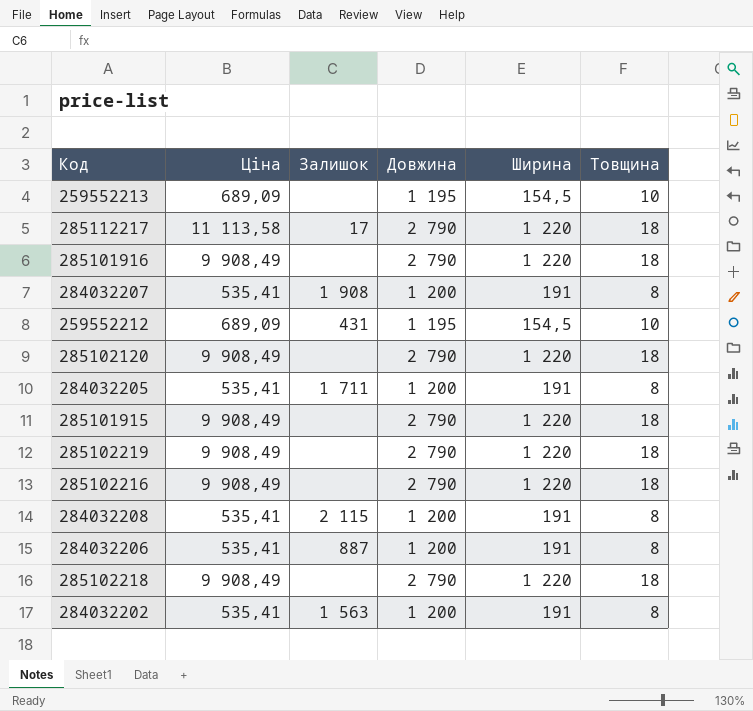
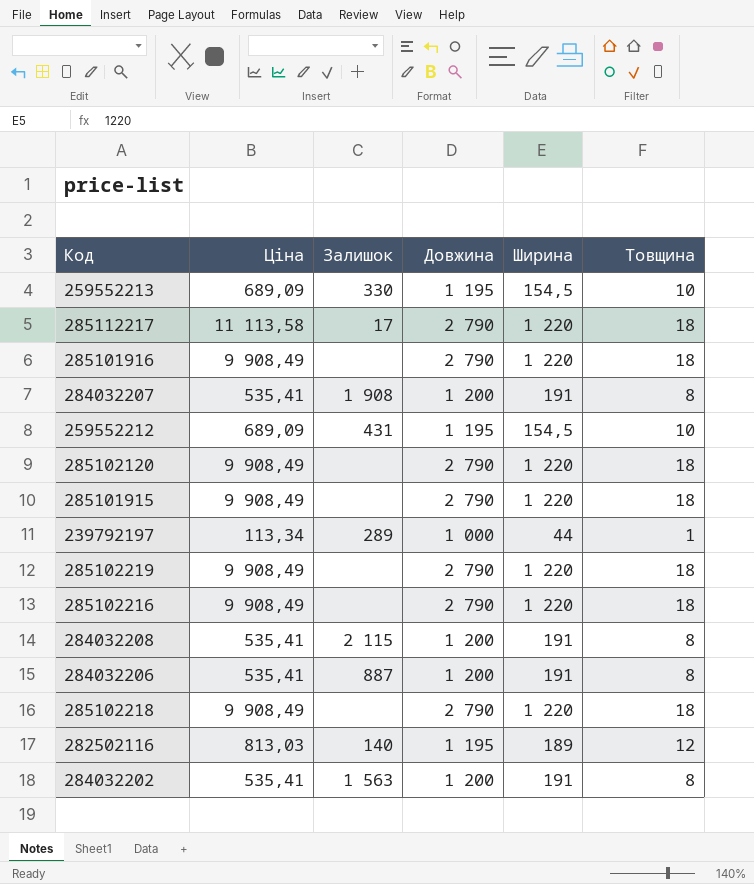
row 284032205: 535,41 | 1 711 | 1 200 | 191 | 8 -> none
259552213 | Залишок: none -> 330
row 239792197: none -> 113,34 | 289 | 1 000 | 44 | 1
row 282502116: none -> 813,03 | 140 | 1 195 | 189 | 12

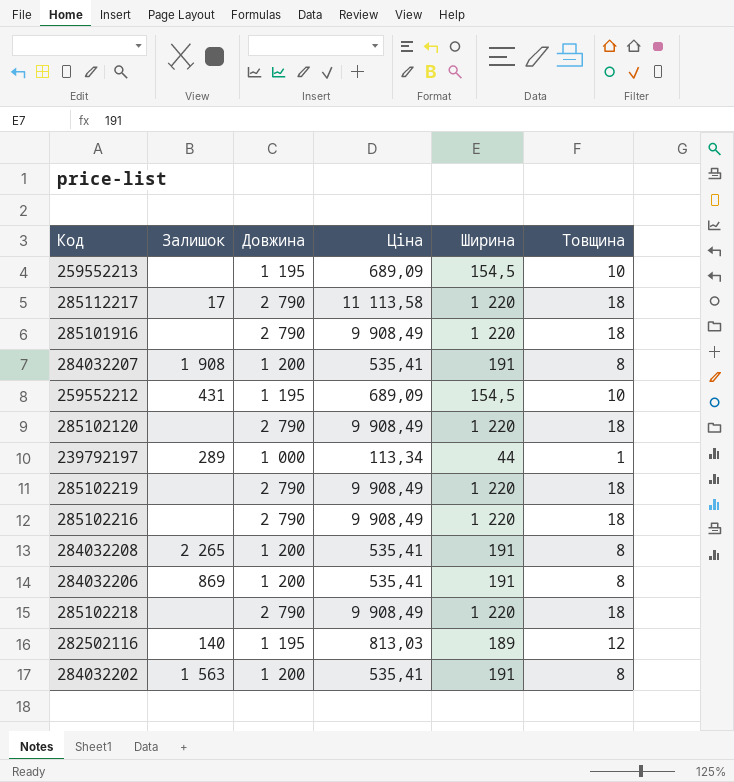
column Ціна | position: 2 -> 4
row 285101915: 9 908,49 | none | 2 790 | 1 220 | 18 -> none
259552213 | Залишок: 330 -> none
284032208 | Залишок: 2 115 -> 2 265
284032206 | Залишок: 887 -> 869

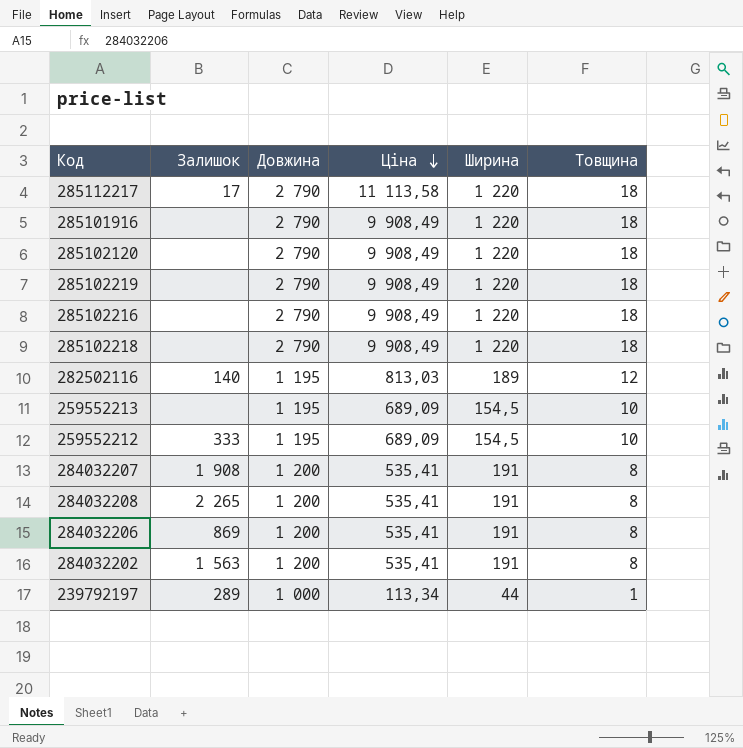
row order: none -> Ціна descending
259552212 | Залишок: 431 -> 333

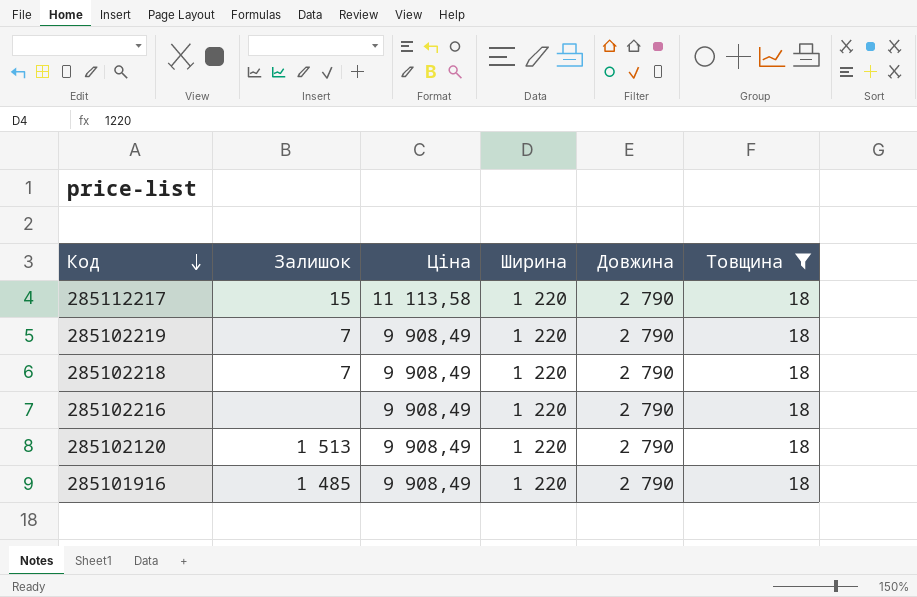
filter: none -> Товщина = 18
row order: Ціна descending -> Код descending
column Довжина | position: 3 -> 5
285112217 | Залишок: 17 -> 15
285102219 | Залишок: none -> 7
285102218 | Залишок: none -> 7
285102120 | Залишок: none -> 1 513
285101916 | Залишок: none -> 1 485

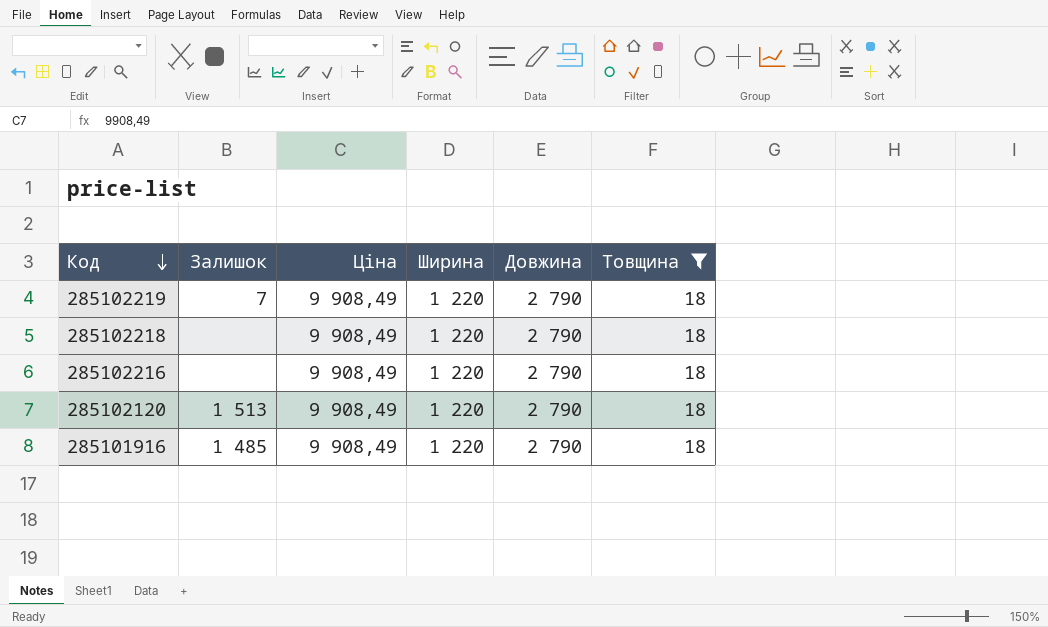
row 285112217: 15 | 11 113,58 | 1 220 | 2 790 | 18 -> none
285102218 | Залишок: 7 -> none

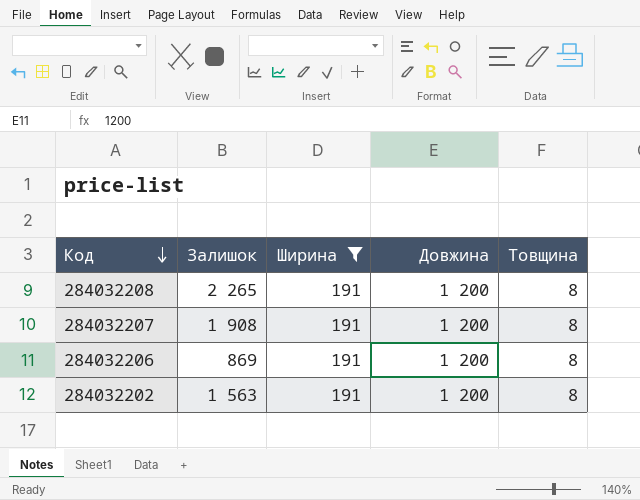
filter: Товщина = 18 -> Ширина = 191
column Ціна | position: 3 -> none

